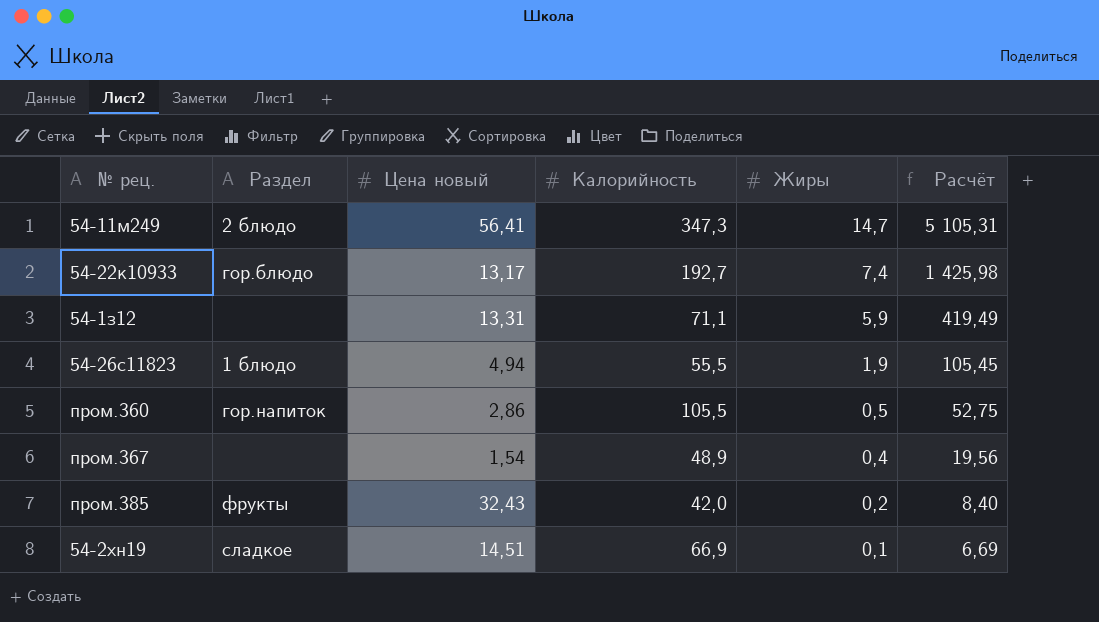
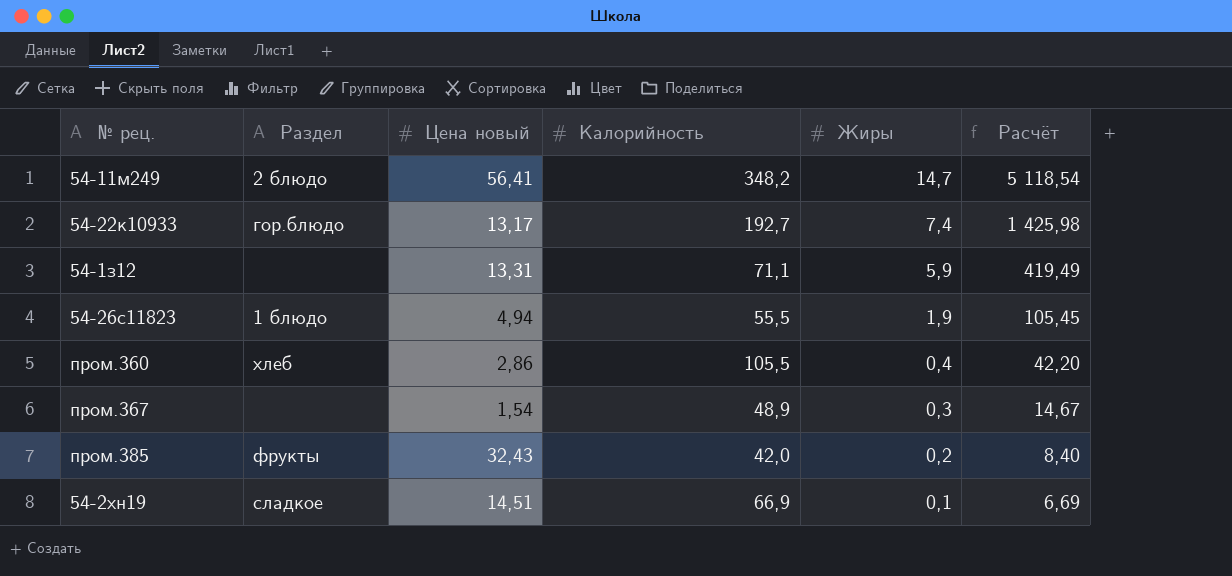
54-11м249 | Калорийность: 347,3 -> 348,2
54-11м249 | Расчёт: 5 105,31 -> 5 118,54
пром.360 | Раздел: гор.напиток -> хлеб
пром.360 | Жиры: 0,5 -> 0,4
пром.360 | Расчёт: 52,75 -> 42,20
пром.367 | Жиры: 0,4 -> 0,3
пром.367 | Расчёт: 19,56 -> 14,67

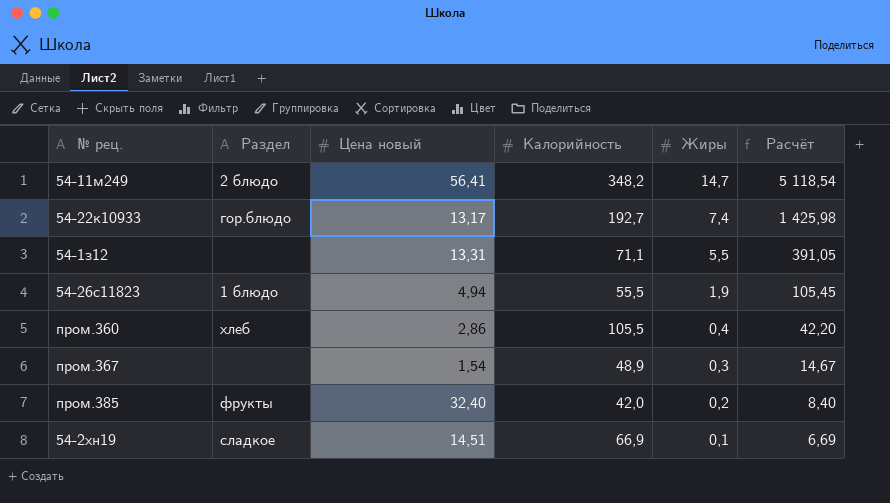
54-1з12 | Жиры: 5,9 -> 5,5
54-1з12 | Расчёт: 419,49 -> 391,05
пром.385 | Цена новый: 32,43 -> 32,40

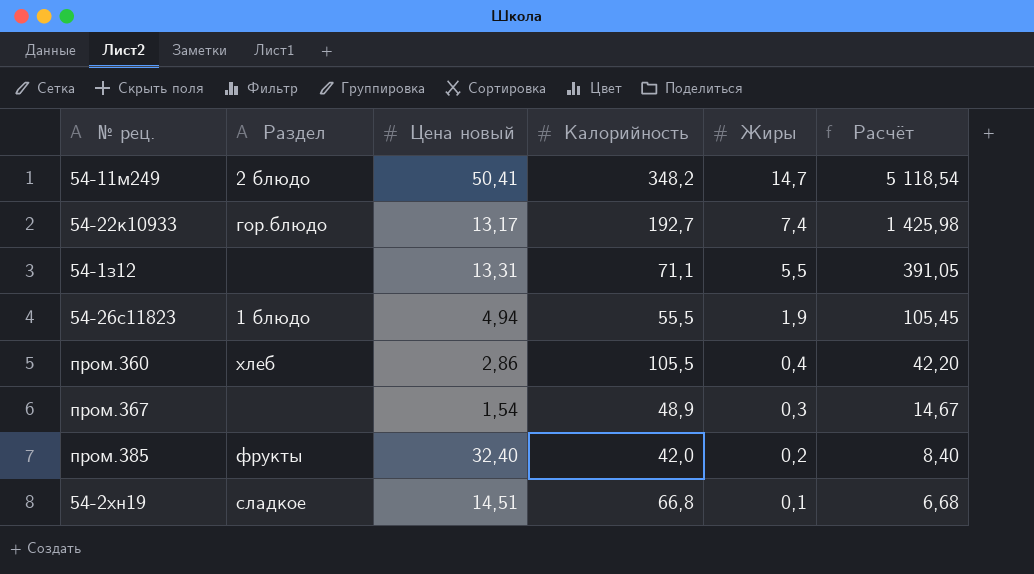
54-11м249 | Цена новый: 56,41 -> 50,41
54-2хн19 | Калорийность: 66,9 -> 66,8
54-2хн19 | Расчёт: 6,69 -> 6,68

